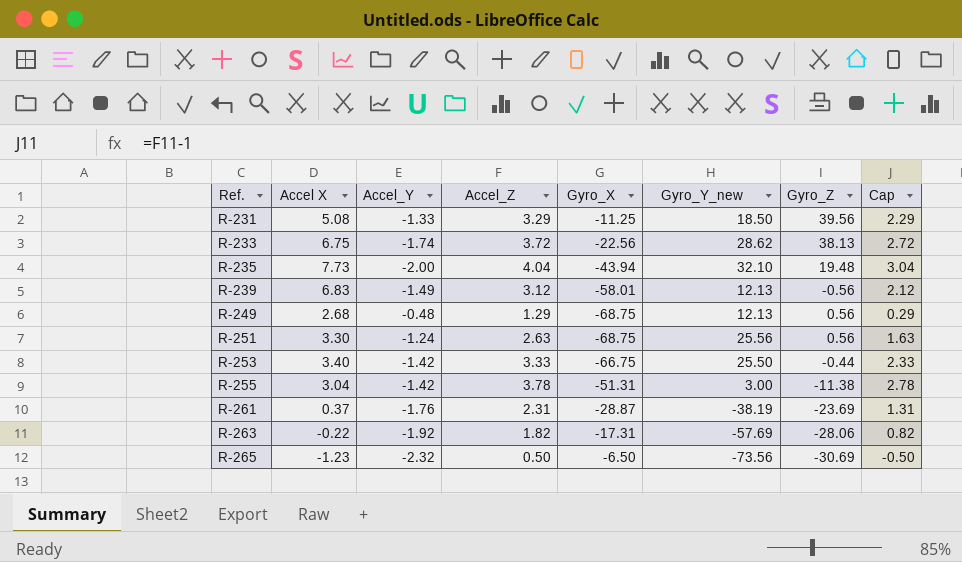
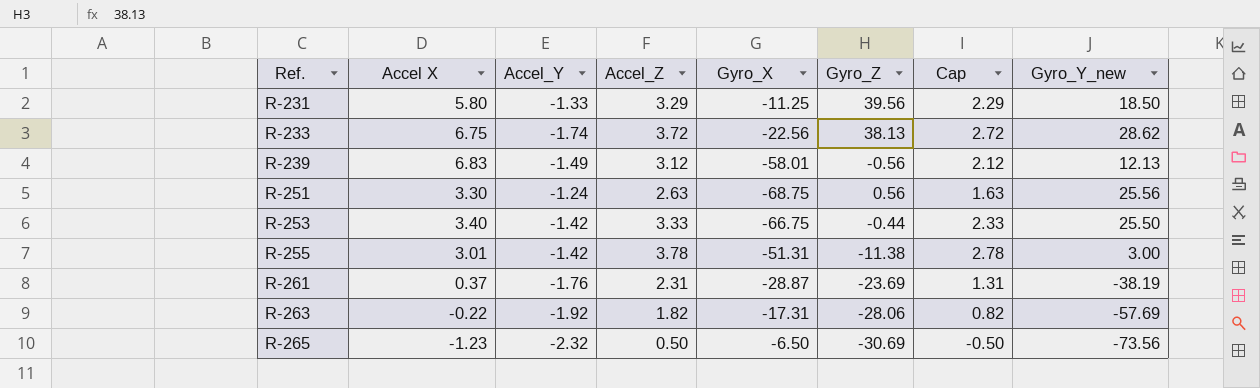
column Gyro_Y_new | position: 6 -> 8
row R-235: 7.73 | -2.00 | 4.04 | -43.94 | 32.10 | 19.48 | 3.04 -> none
row R-249: 2.68 | -0.48 | 1.29 | -68.75 | 12.13 | 0.56 | 0.29 -> none
R-231 | Accel X: 5.08 -> 5.80
R-255 | Accel X: 3.04 -> 3.01

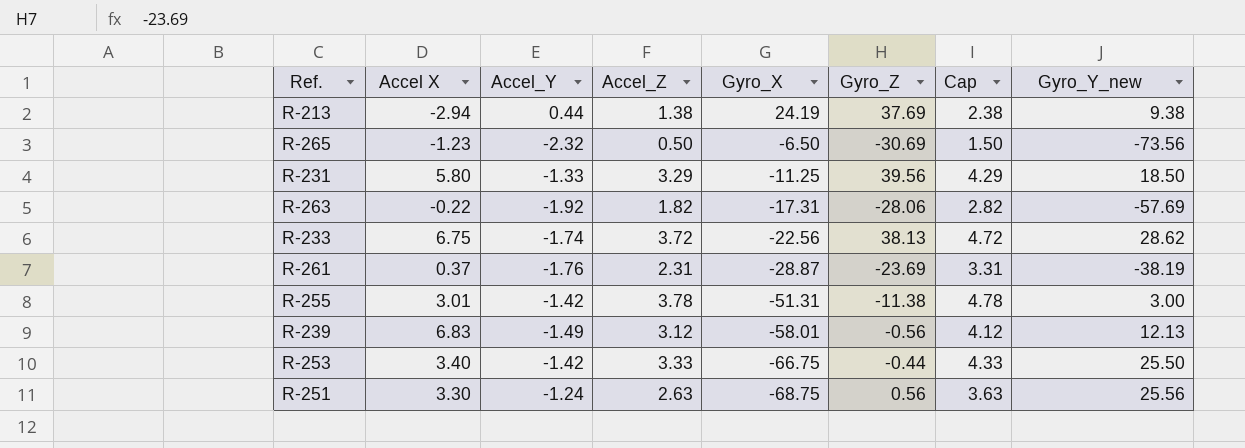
row order: Ref. ascending -> Gyro_X descending
column Cap | formula: [Accel_Z] - 1 -> [Accel_Z] + 1
row R-213: none -> -2.94 | 0.44 | 1.38 | 24.19 | 37.69 | 2.38 | 9.38

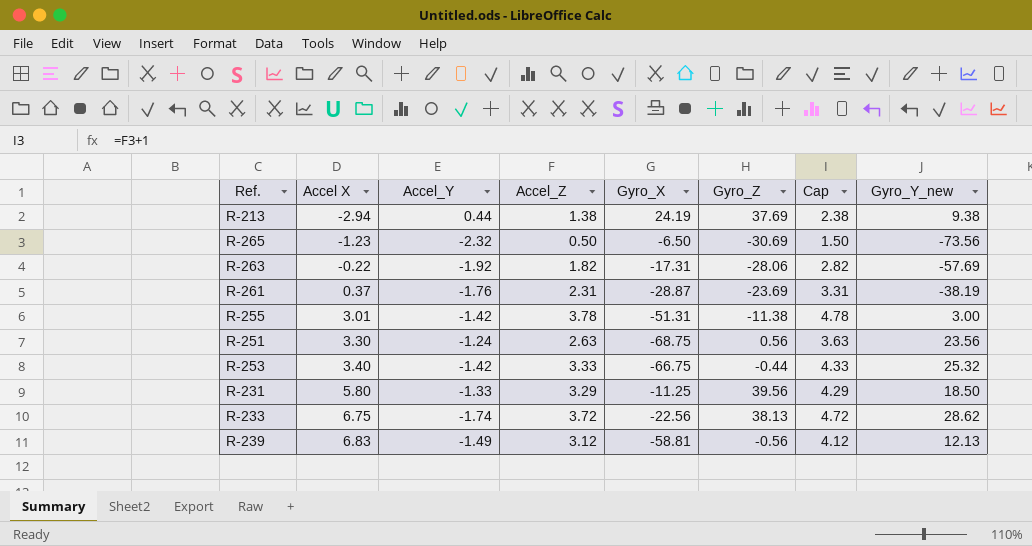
row order: Gyro_X descending -> Accel X ascending
R-251 | Gyro_Y_new: 25.56 -> 23.56
R-253 | Gyro_Y_new: 25.50 -> 25.32
R-239 | Gyro_X: -58.01 -> -58.81

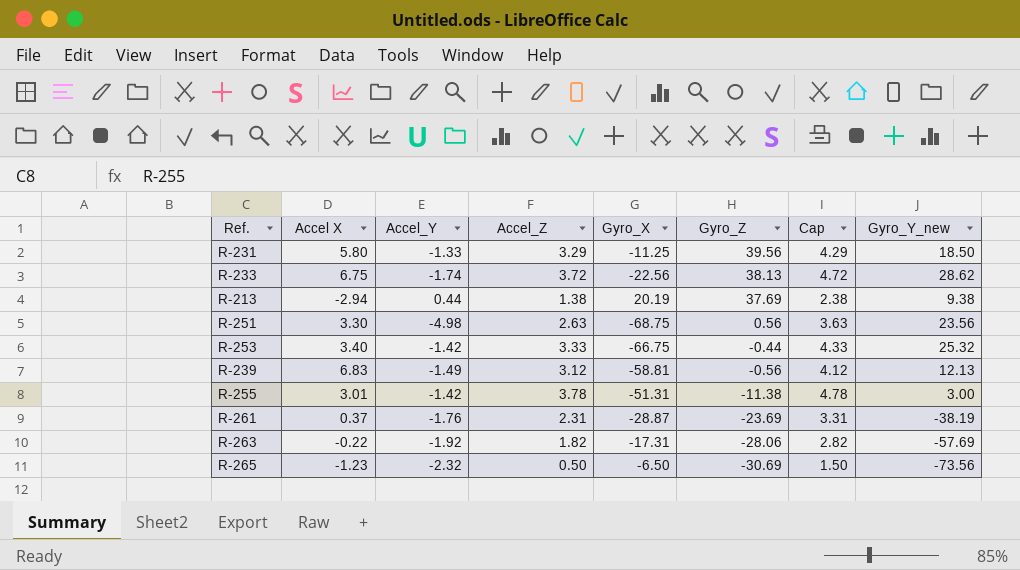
row order: Accel X ascending -> Gyro_Z descending
R-213 | Gyro_X: 24.19 -> 20.19
R-251 | Accel_Y: -1.24 -> -4.98

